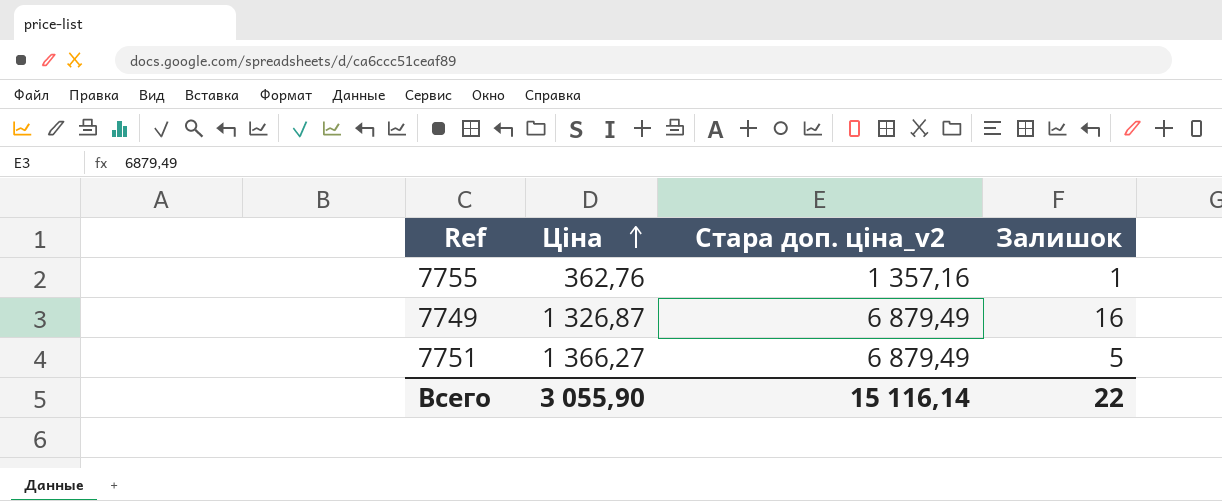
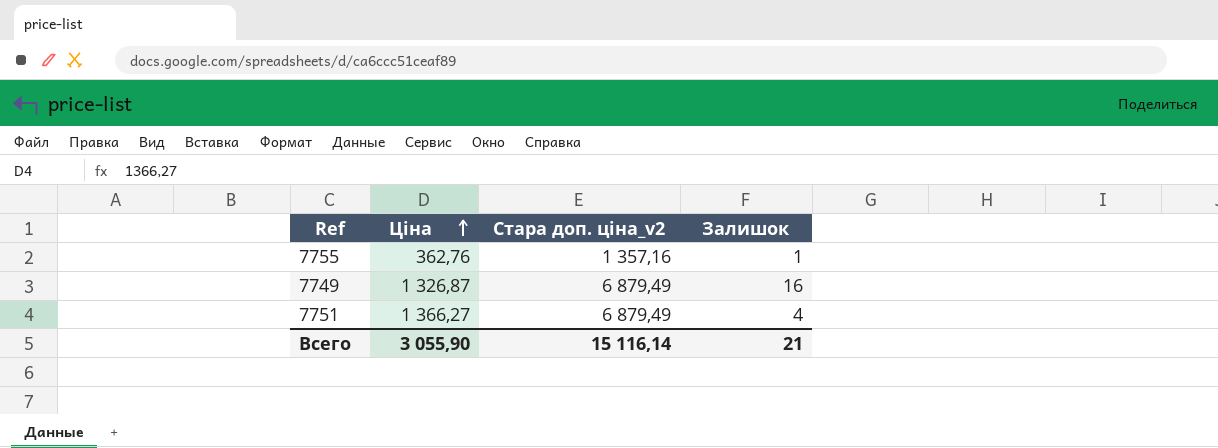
7751 | Залишок: 5 -> 4
Всего | Залишок: 22 -> 21

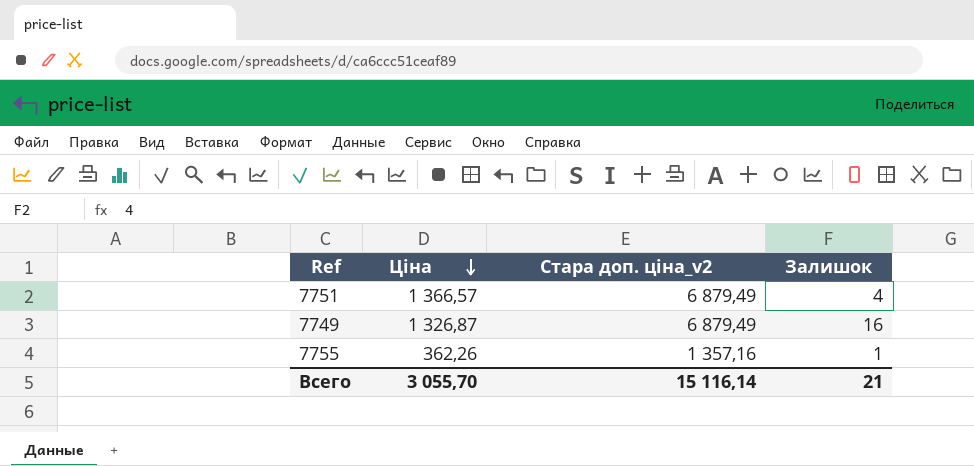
row order: Ціна ascending -> Ціна descending
7751 | Ціна: 1 366,27 -> 1 366,57
7755 | Ціна: 362,76 -> 362,26
Всего | Ціна: 3 055,90 -> 3 055,70

